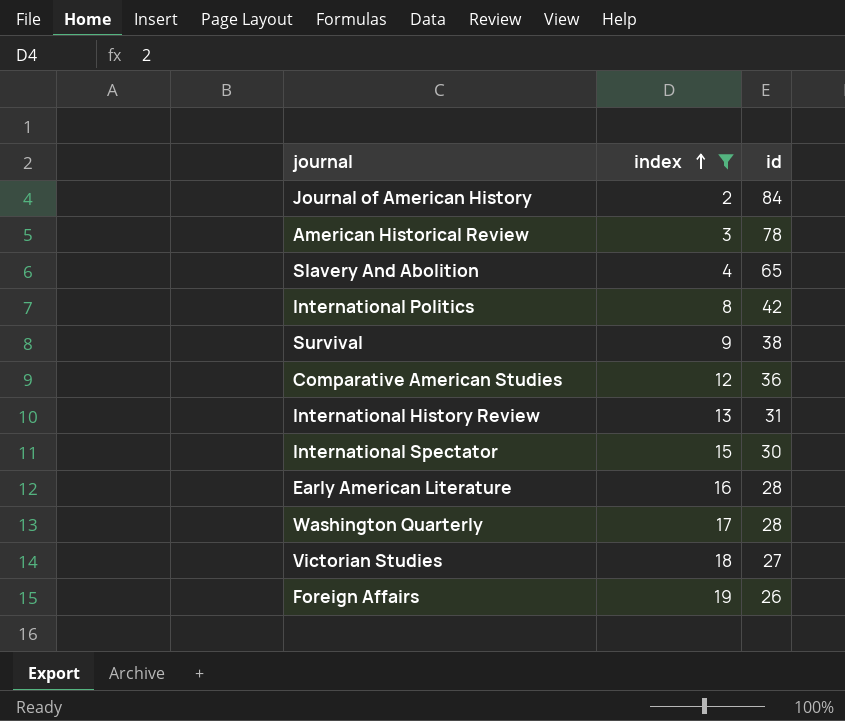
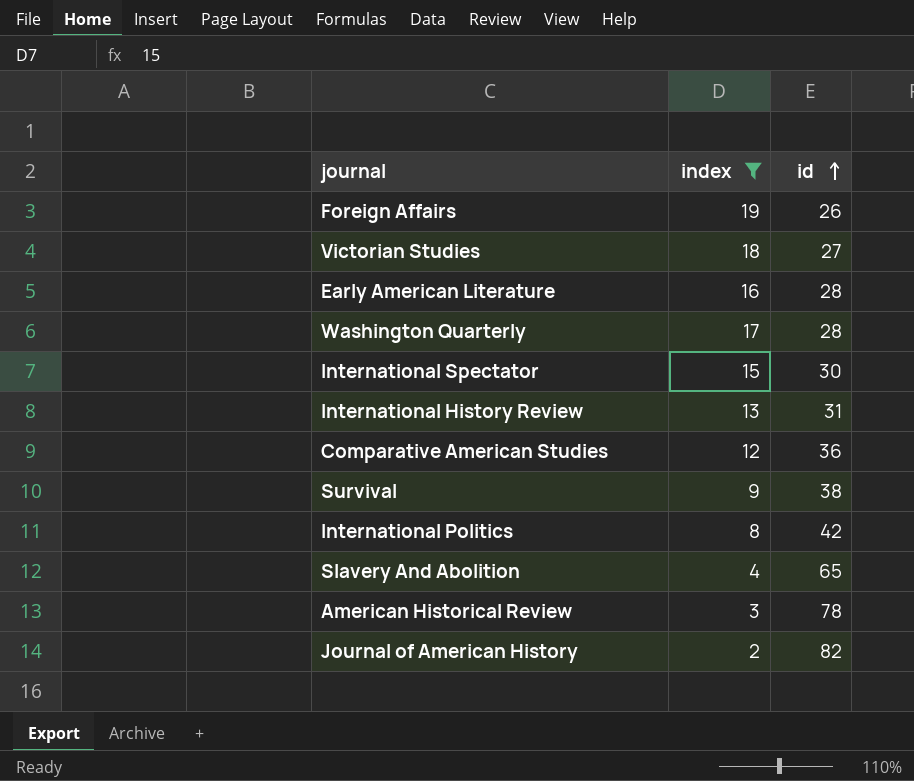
row order: index ascending -> id ascending
Journal of American History | id: 84 -> 82

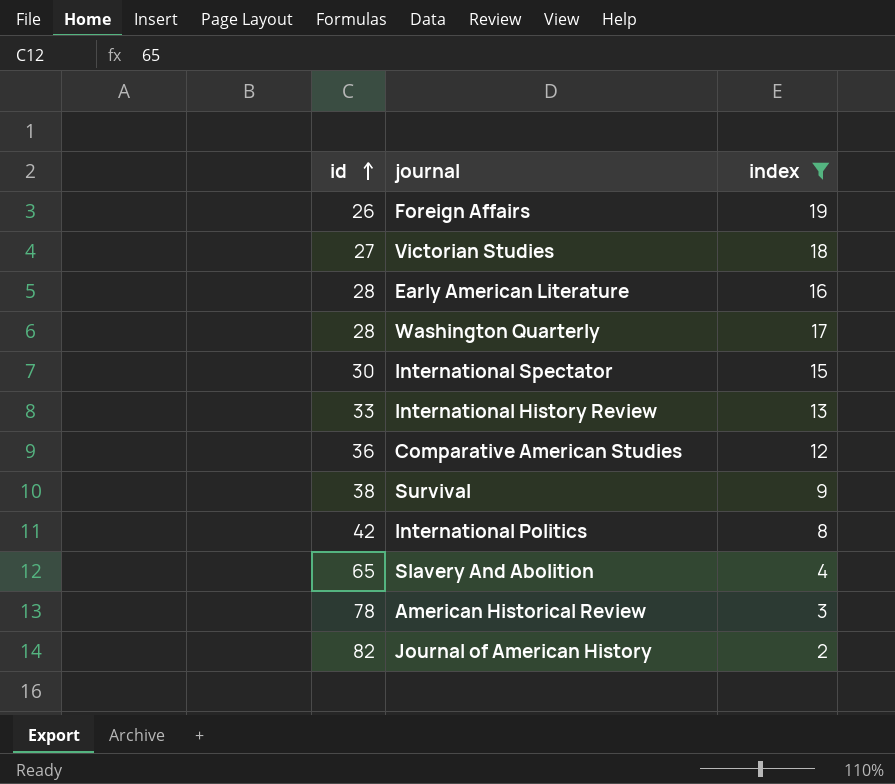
column id | position: 3 -> 1
International History Review | id: 31 -> 33

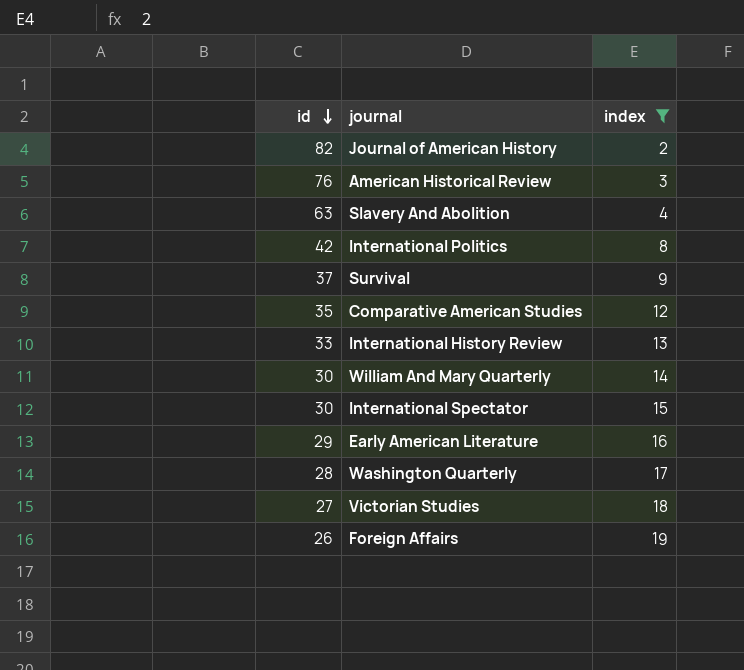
row order: id ascending -> id descending
American Historical Review | id: 78 -> 76
Slavery And Abolition | id: 65 -> 63
Survival | id: 38 -> 37
Comparative American Studies | id: 36 -> 35
row William And Mary Quarterly: none -> 30 | 14
Early American Literature | id: 28 -> 29

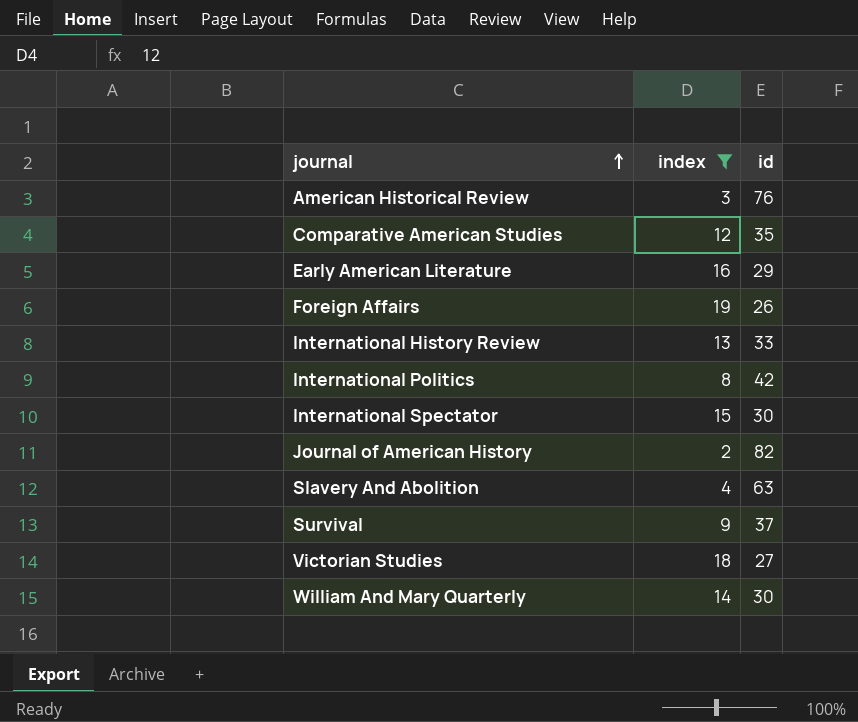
row order: id descending -> journal ascending
column id | position: 1 -> 3
row Washington Quarterly: 28 | 17 -> none

